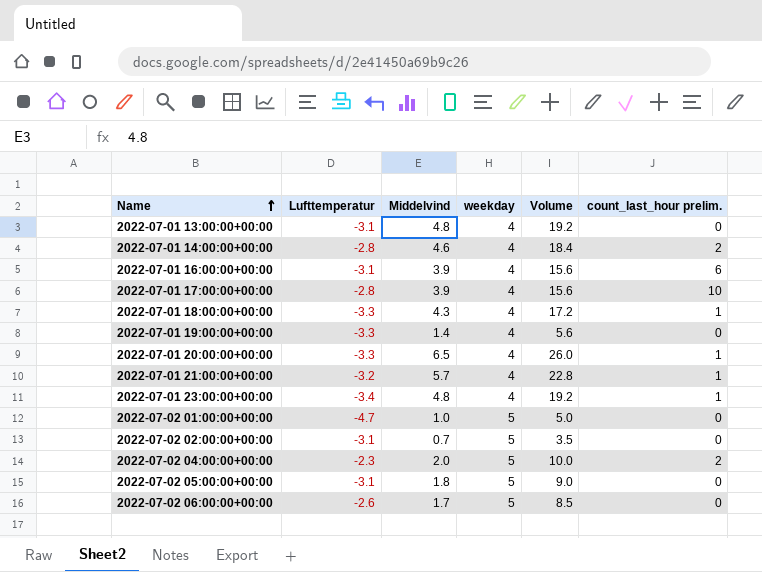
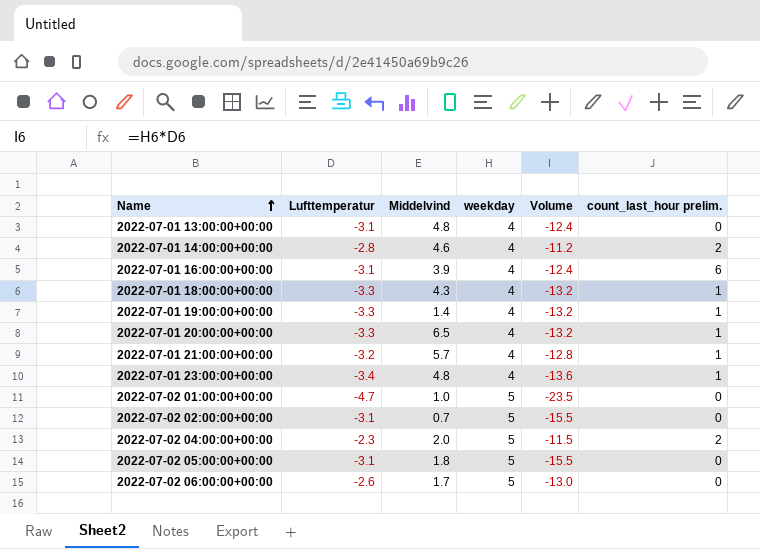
column Volume | formula: [Middelvind] * [weekday] -> [Lufttemperatur] * [weekday]
row 2022-07-01 17:00:00+00:00: -2.8 | 3.9 | 4 | 15.6 | 10 -> none
2022-07-01 19:00:00+00:00 | count_last_hour prelim.: 0 -> 1

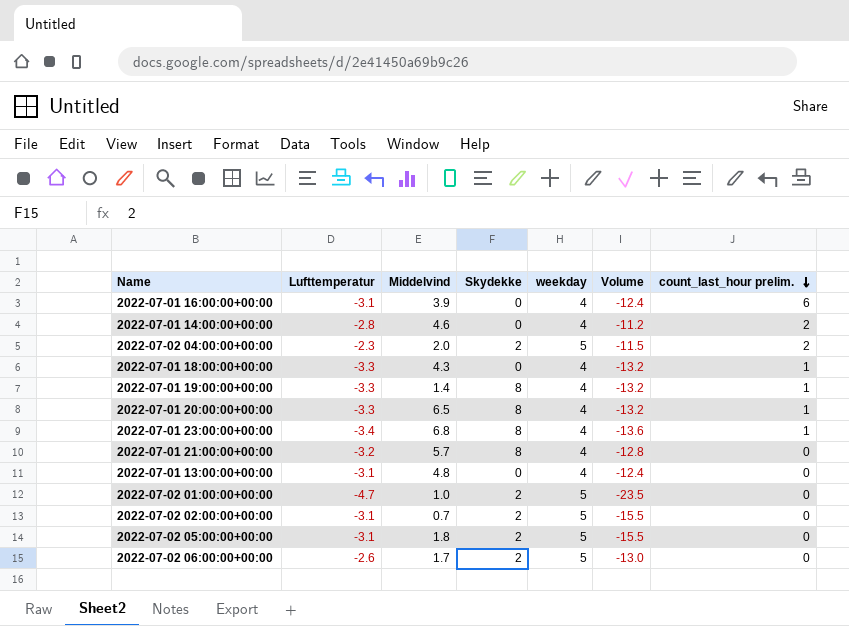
row order: Name ascending -> count_last_hour prelim. descending
column Skydekke | position: none -> 4
2022-07-01 23:00:00+00:00 | Middelvind: 4.8 -> 6.8
2022-07-01 21:00:00+00:00 | count_last_hour prelim.: 1 -> 0

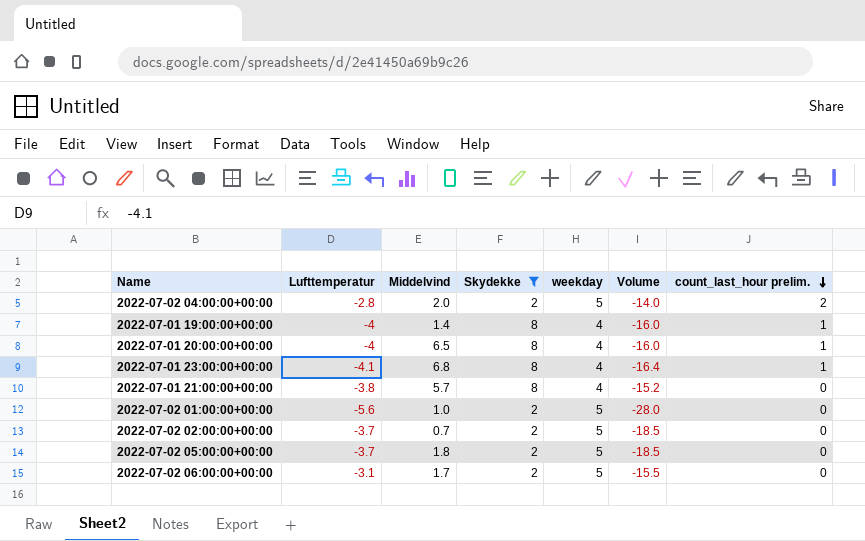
filter: none -> Skydekke != 0
2022-07-02 04:00:00+00:00 | Lufttemperatur: -2.3 -> -2.8
2022-07-02 04:00:00+00:00 | Volume: -11.5 -> -14.0
2022-07-01 19:00:00+00:00 | Lufttemperatur: -3.3 -> -4
2022-07-01 19:00:00+00:00 | Volume: -13.2 -> -16.0
2022-07-01 20:00:00+00:00 | Lufttemperatur: -3.3 -> -4
2022-07-01 20:00:00+00:00 | Volume: -13.2 -> -16.0
2022-07-01 23:00:00+00:00 | Lufttemperatur: -3.4 -> -4.1
2022-07-01 23:00:00+00:00 | Volume: -13.6 -> -16.4
2022-07-01 21:00:00+00:00 | Lufttemperatur: -3.2 -> -3.8
2022-07-01 21:00:00+00:00 | Volume: -12.8 -> -15.2
2022-07-02 01:00:00+00:00 | Lufttemperatur: -4.7 -> -5.6
2022-07-02 01:00:00+00:00 | Volume: -23.5 -> -28.0
2022-07-02 02:00:00+00:00 | Lufttemperatur: -3.1 -> -3.7
2022-07-02 02:00:00+00:00 | Volume: -15.5 -> -18.5
2022-07-02 05:00:00+00:00 | Lufttemperatur: -3.1 -> -3.7
2022-07-02 05:00:00+00:00 | Volume: -15.5 -> -18.5
2022-07-02 06:00:00+00:00 | Lufttemperatur: -2.6 -> -3.1
2022-07-02 06:00:00+00:00 | Volume: -13.0 -> -15.5

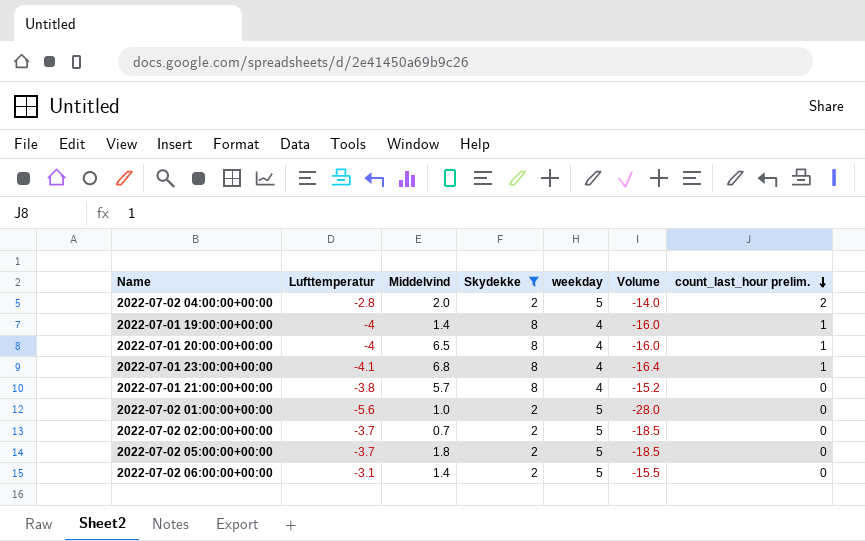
2022-07-02 06:00:00+00:00 | Middelvind: 1.7 -> 1.4

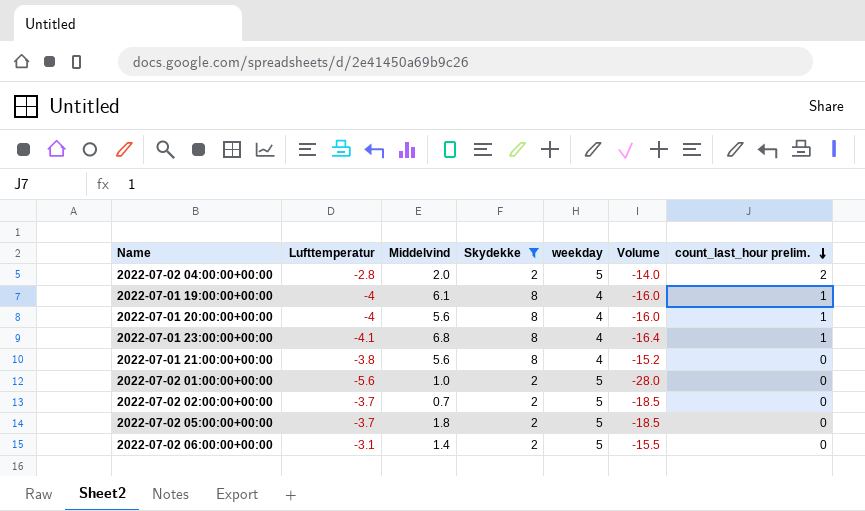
2022-07-01 19:00:00+00:00 | Middelvind: 1.4 -> 6.1
2022-07-01 20:00:00+00:00 | Middelvind: 6.5 -> 5.6
2022-07-01 21:00:00+00:00 | Middelvind: 5.7 -> 5.6

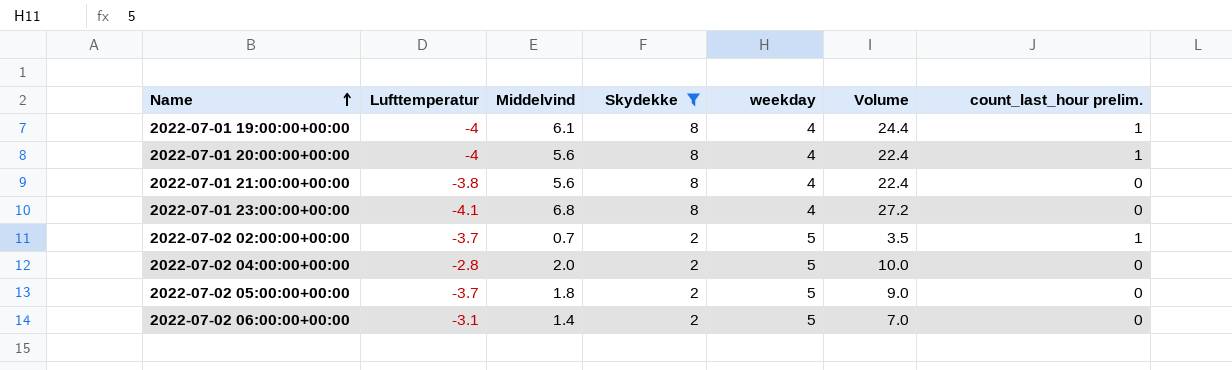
row order: count_last_hour prelim. descending -> Name ascending
column Volume | formula: [Lufttemperatur] * [weekday] -> [Middelvind] * [weekday]
row 2022-07-02 01:00:00+00:00: -5.6 | 1.0 | 2 | 5 | -28.0 | 0 -> none
2022-07-01 23:00:00+00:00 | count_last_hour prelim.: 1 -> 0
2022-07-02 02:00:00+00:00 | count_last_hour prelim.: 0 -> 1
2022-07-02 04:00:00+00:00 | count_last_hour prelim.: 2 -> 0

